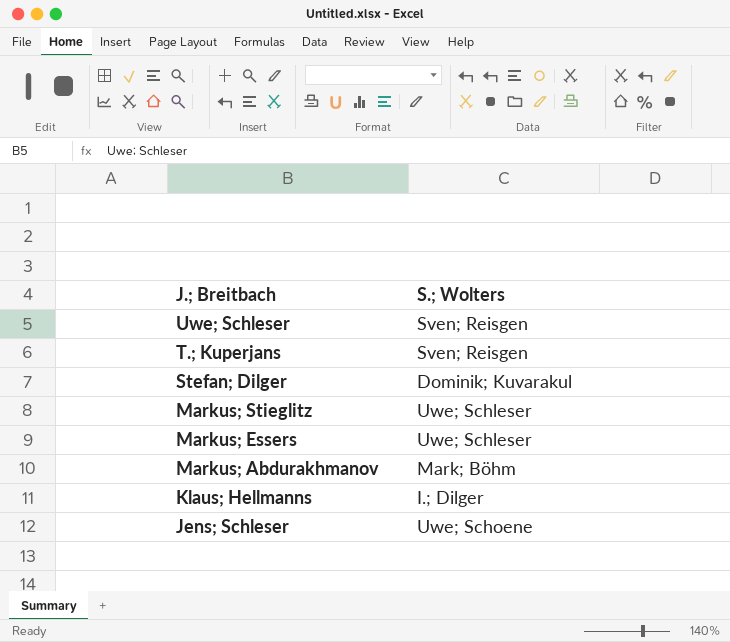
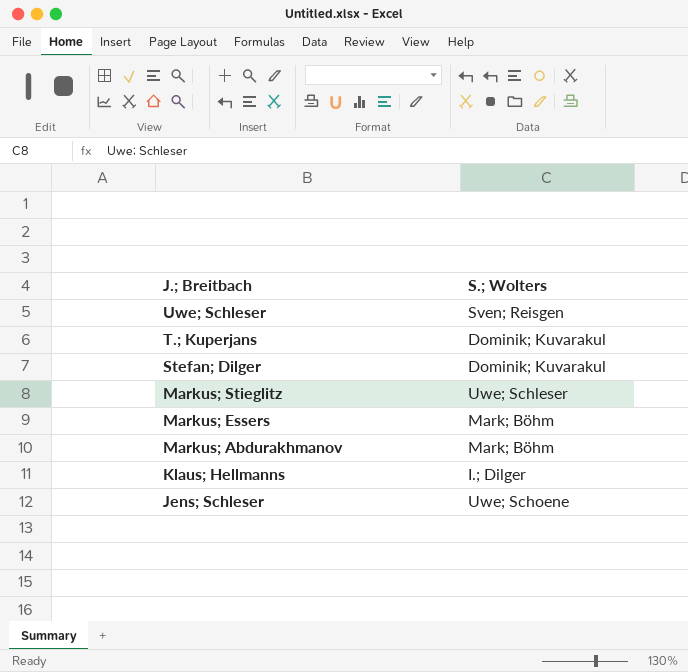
T.; Kuperjans | S.; Wolters: Sven; Reisgen -> Dominik; Kuvarakul
Markus; Essers | S.; Wolters: Uwe; Schleser -> Mark; Böhm

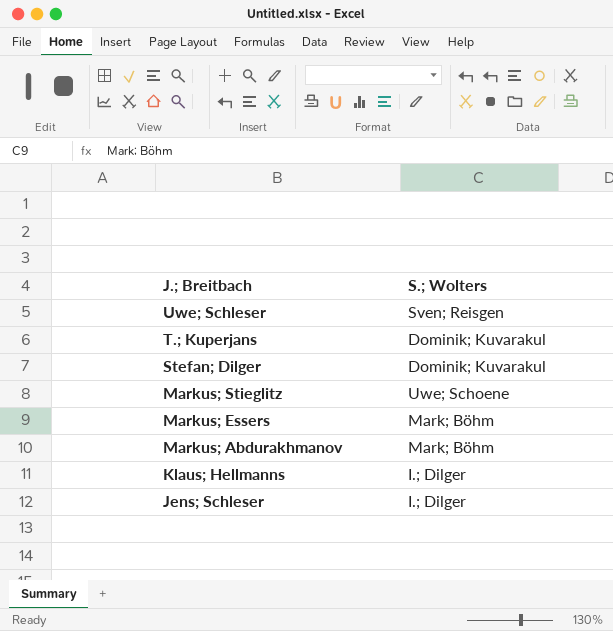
Markus; Stieglitz | S.; Wolters: Uwe; Schleser -> Uwe; Schoene
Jens; Schleser | S.; Wolters: Uwe; Schoene -> I.; Dilger

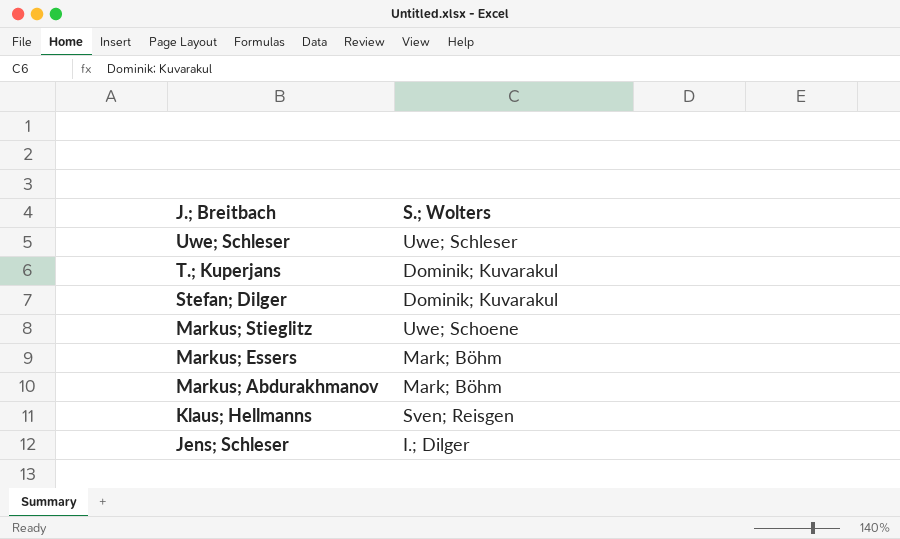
Uwe; Schleser | S.; Wolters: Sven; Reisgen -> Uwe; Schleser
Klaus; Hellmanns | S.; Wolters: I.; Dilger -> Sven; Reisgen

